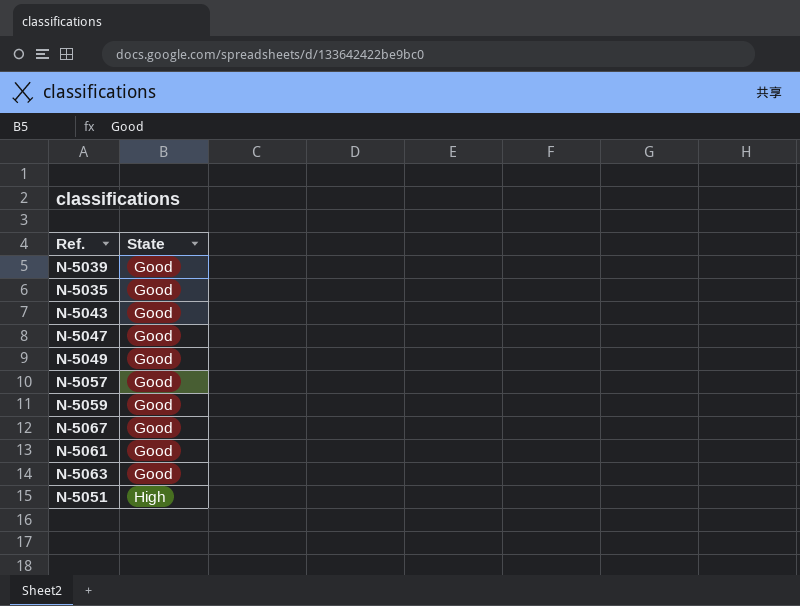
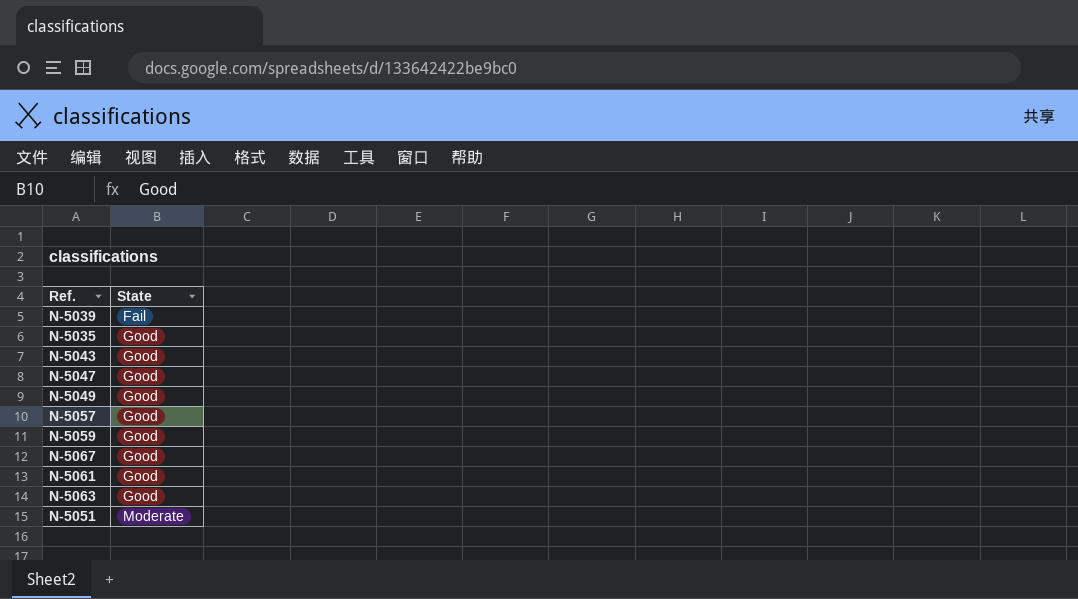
N-5039 | State: Good -> Fail
N-5051 | State: High -> Moderate

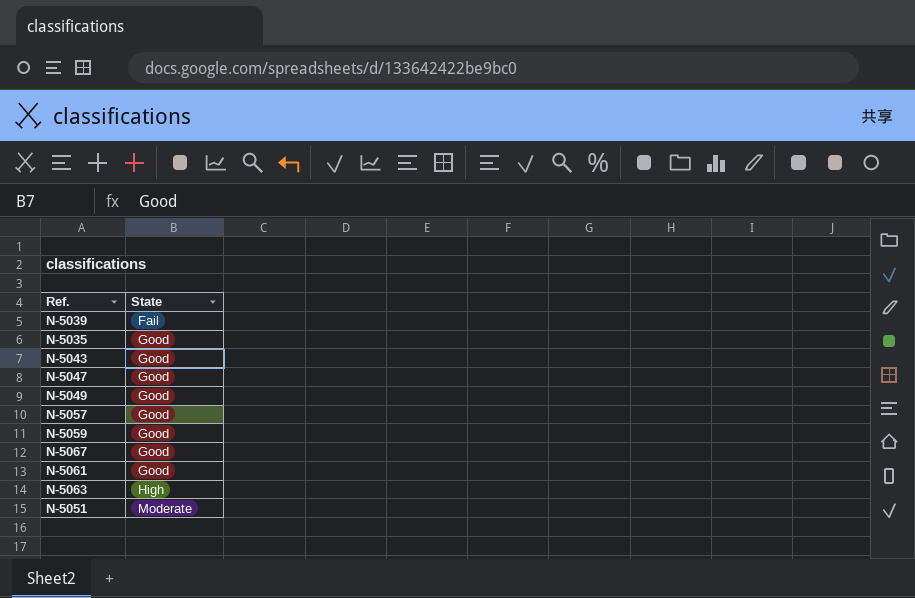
N-5063 | State: Good -> High

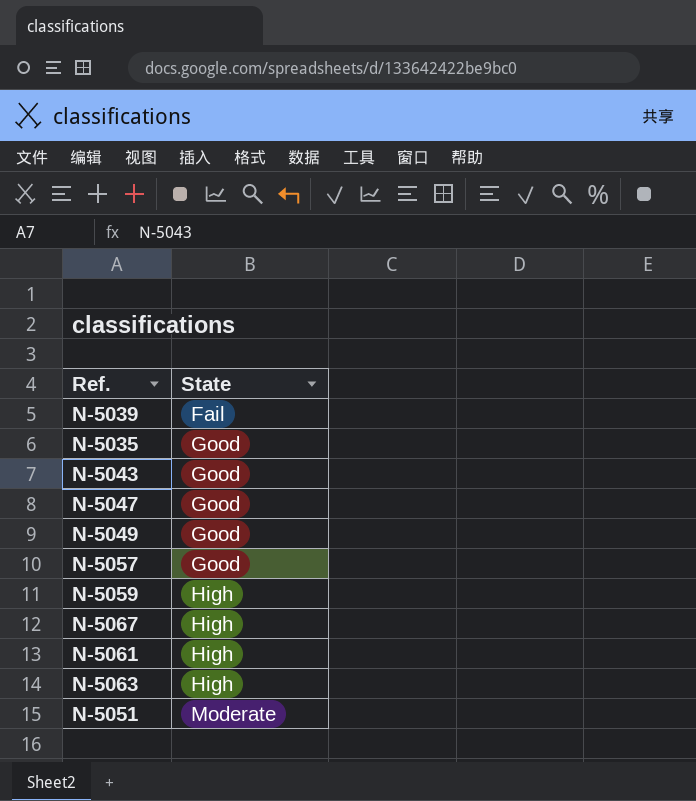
N-5059 | State: Good -> High
N-5067 | State: Good -> High
N-5061 | State: Good -> High

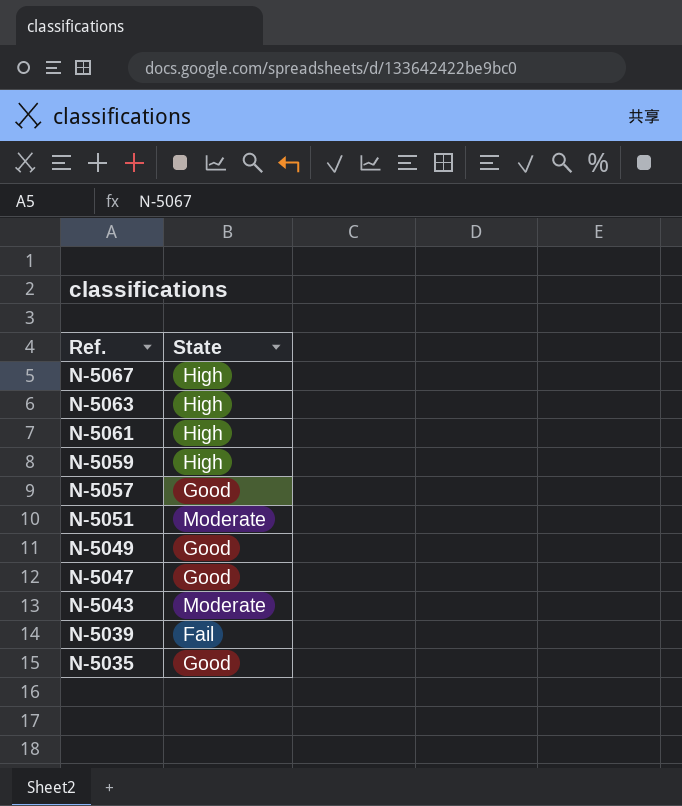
row order: State ascending -> Ref. descending
N-5043 | State: Good -> Moderate

